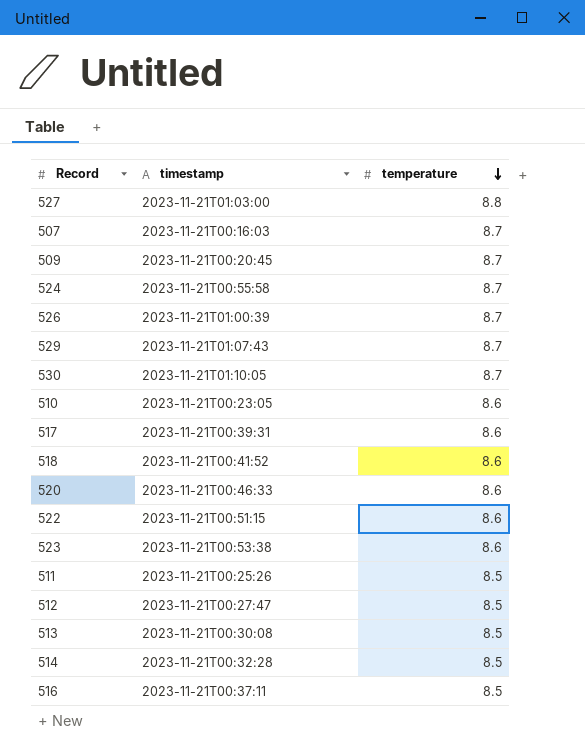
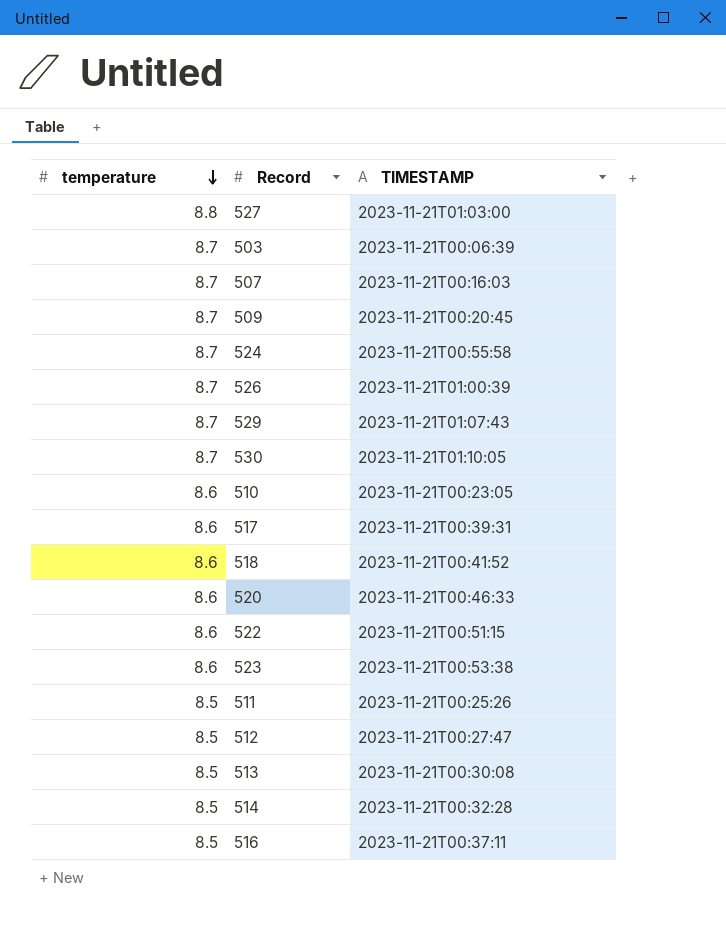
column temperature | position: 3 -> 1
column name: timestamp -> TIMESTAMP
row 503: none -> 8.7 | 2023-11-21T00:06:39

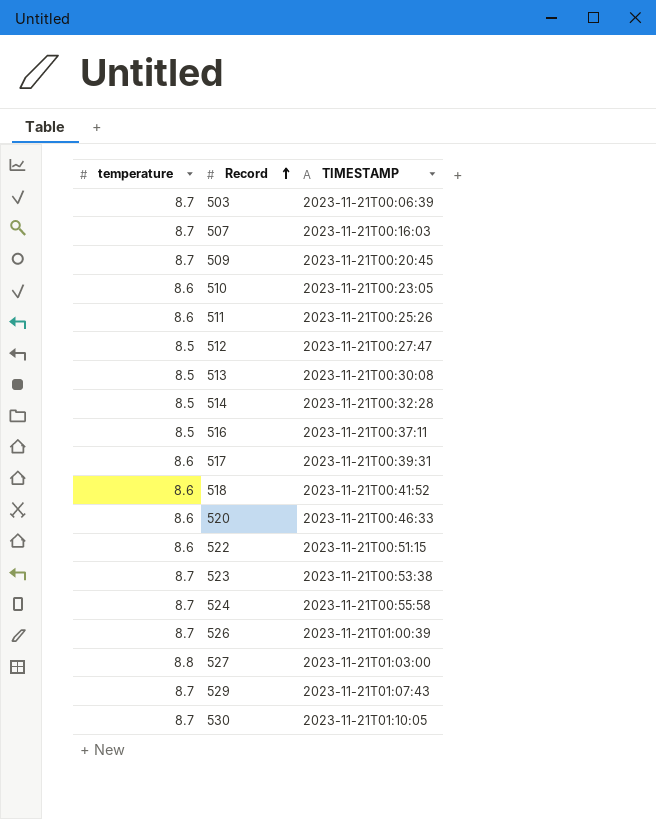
row order: temperature descending -> Record ascending
511 | temperature: 8.5 -> 8.6
523 | temperature: 8.6 -> 8.7

